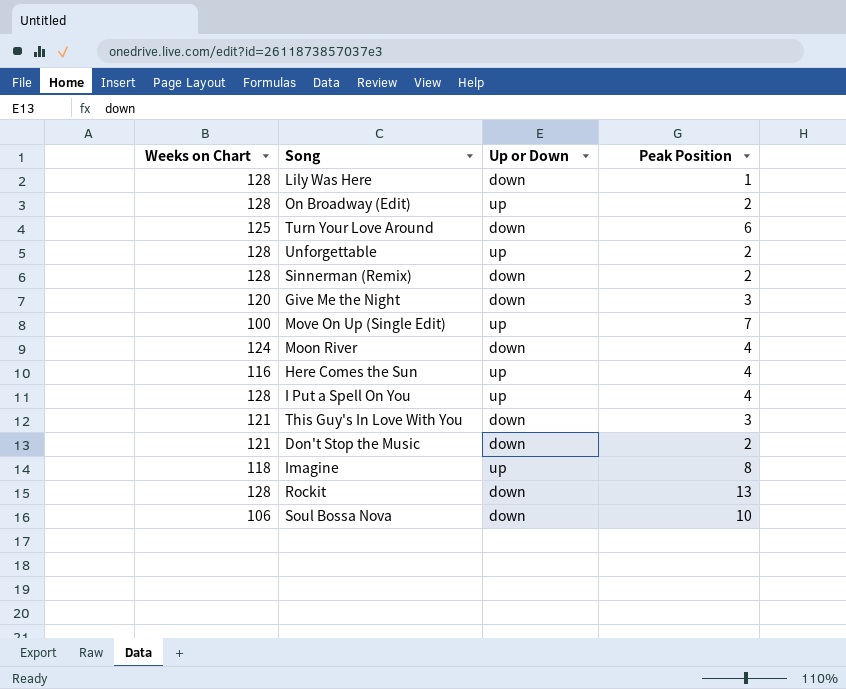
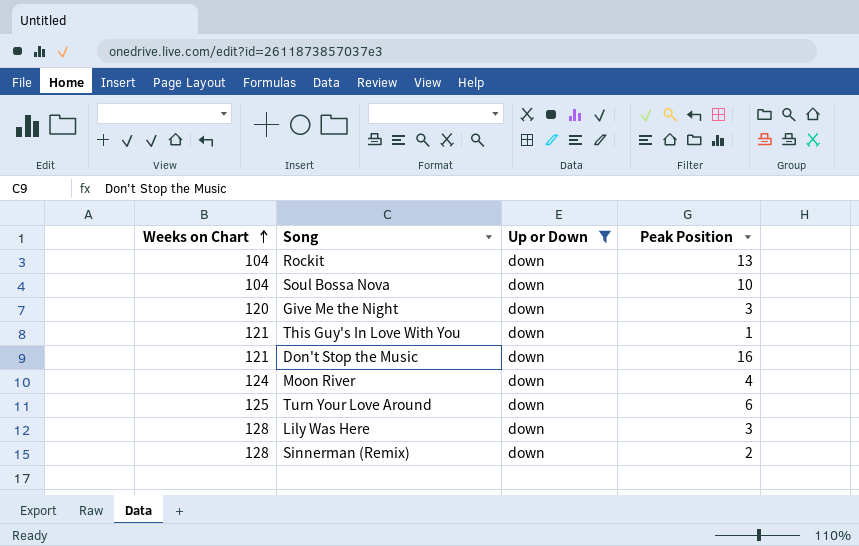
filter: none -> Up or Down = down
row order: none -> Weeks on Chart ascending
Rockit | Weeks on Chart: 128 -> 104
Soul Bossa Nova | Weeks on Chart: 106 -> 104
This Guy's In Love With You | Peak Position: 3 -> 1
Don't Stop the Music | Peak Position: 2 -> 16
Lily Was Here | Peak Position: 1 -> 3

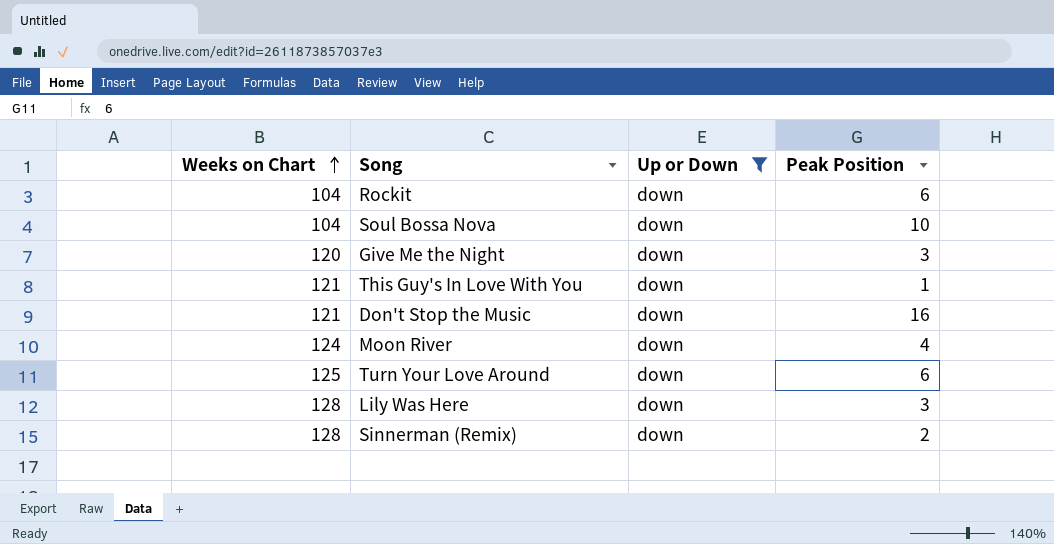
Rockit | Peak Position: 13 -> 6

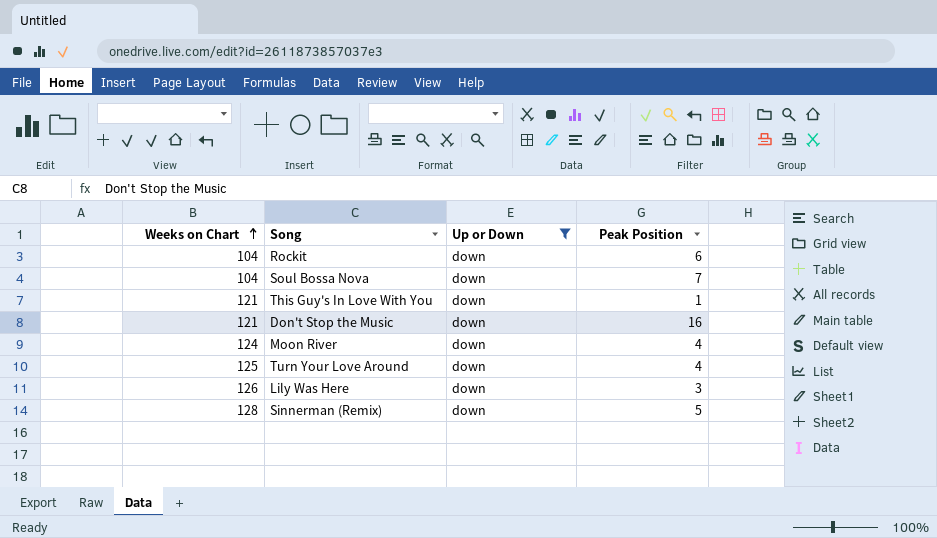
row Give Me the Night: 120 | down | 3 -> none
Soul Bossa Nova | Peak Position: 10 -> 7
Turn Your Love Around | Peak Position: 6 -> 4
Lily Was Here | Weeks on Chart: 128 -> 126
Sinnerman (Remix) | Peak Position: 2 -> 5

